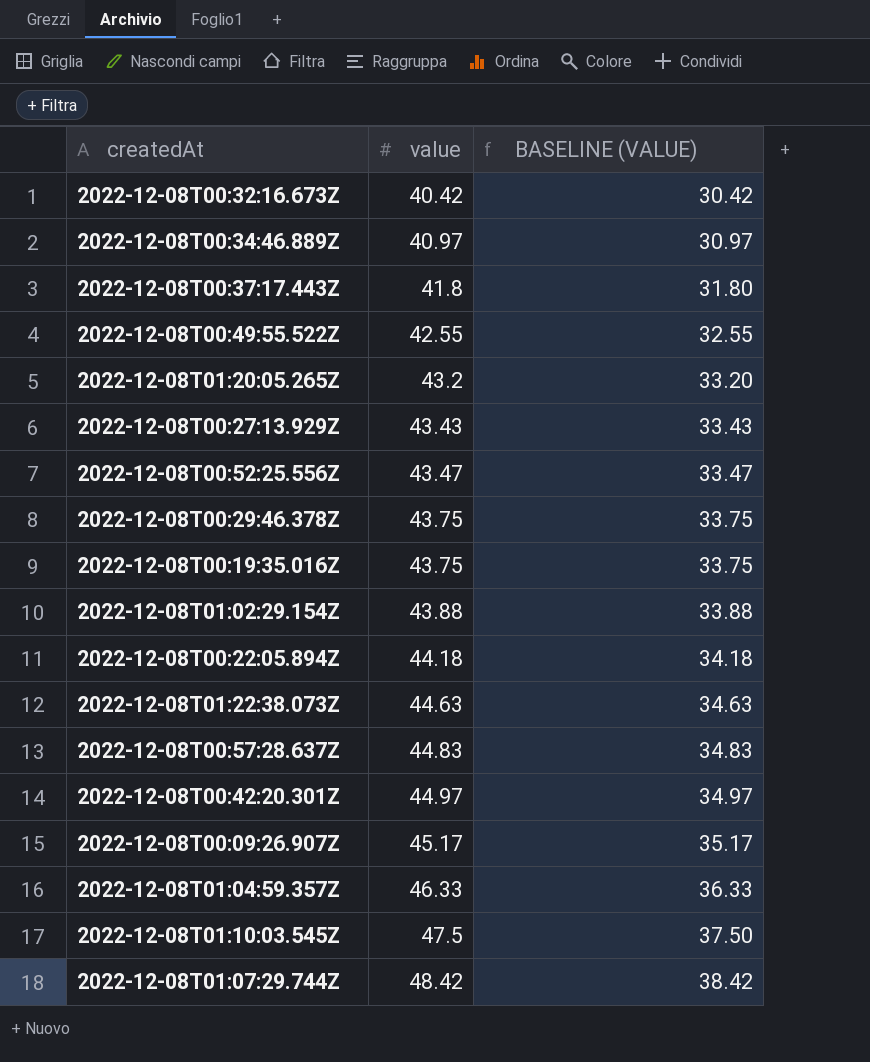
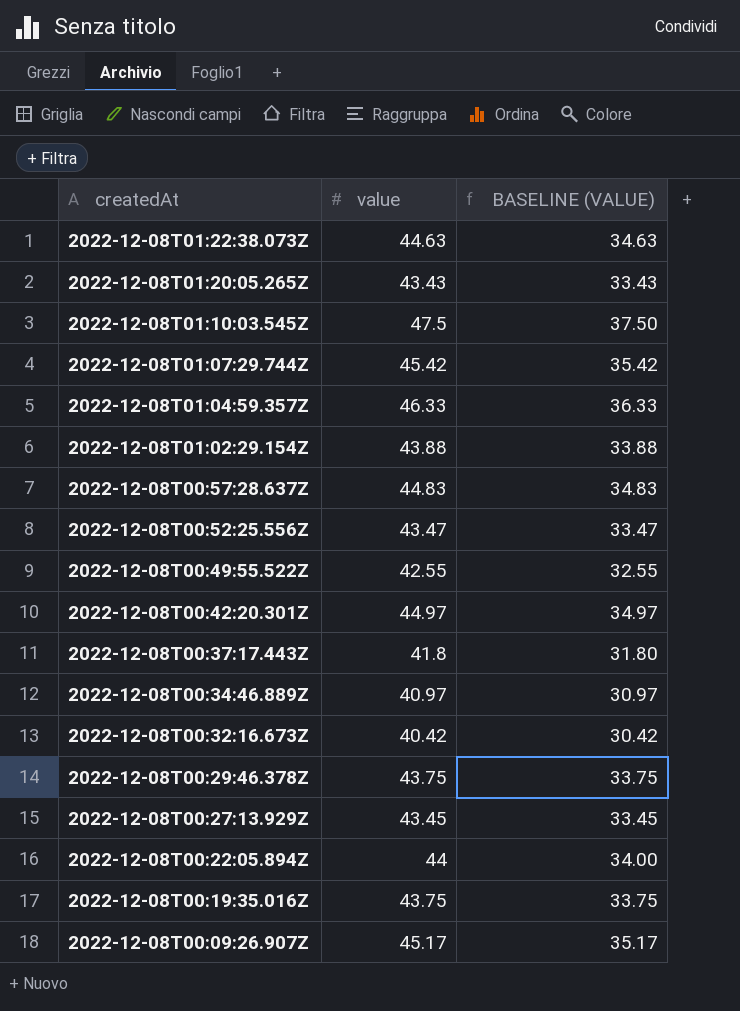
row order: value ascending -> createdAt descending
2022-12-08T01:20:05.265Z | value: 43.2 -> 43.43
2022-12-08T01:20:05.265Z | BASELINE (VALUE): 33.20 -> 33.43
2022-12-08T01:07:29.744Z | value: 48.42 -> 45.42
2022-12-08T01:07:29.744Z | BASELINE (VALUE): 38.42 -> 35.42
2022-12-08T00:27:13.929Z | value: 43.43 -> 43.45
2022-12-08T00:27:13.929Z | BASELINE (VALUE): 33.43 -> 33.45
2022-12-08T00:22:05.894Z | value: 44.18 -> 44
2022-12-08T00:22:05.894Z | BASELINE (VALUE): 34.18 -> 34.00

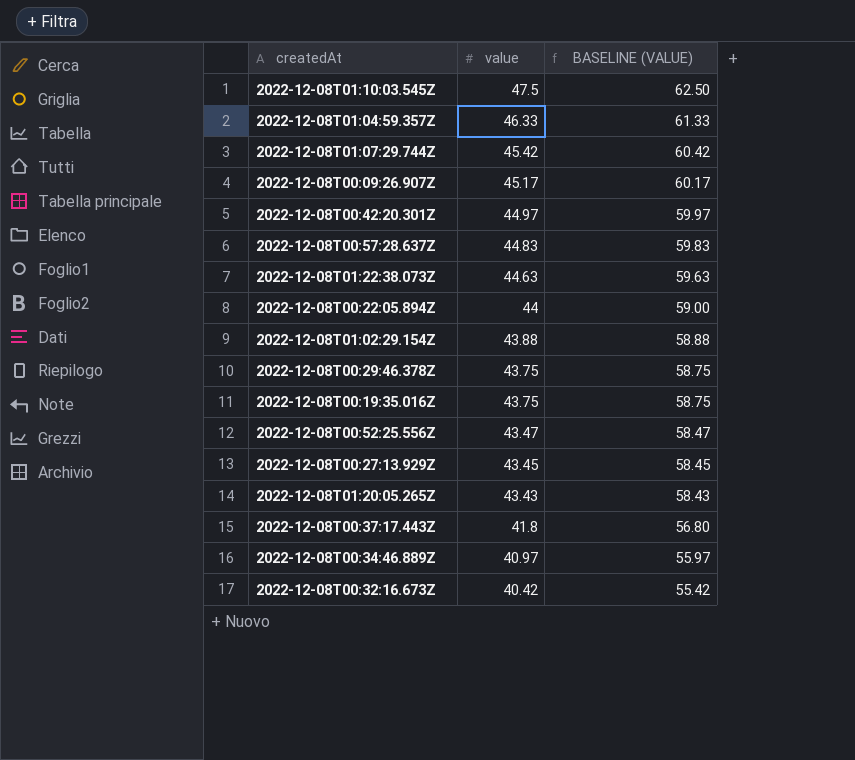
row order: createdAt descending -> value descending
column BASELINE (VALUE) | formula: [value] - 10 -> [value] + 15
row 2022-12-08T00:49:55.522Z: 42.55 | 32.55 -> none

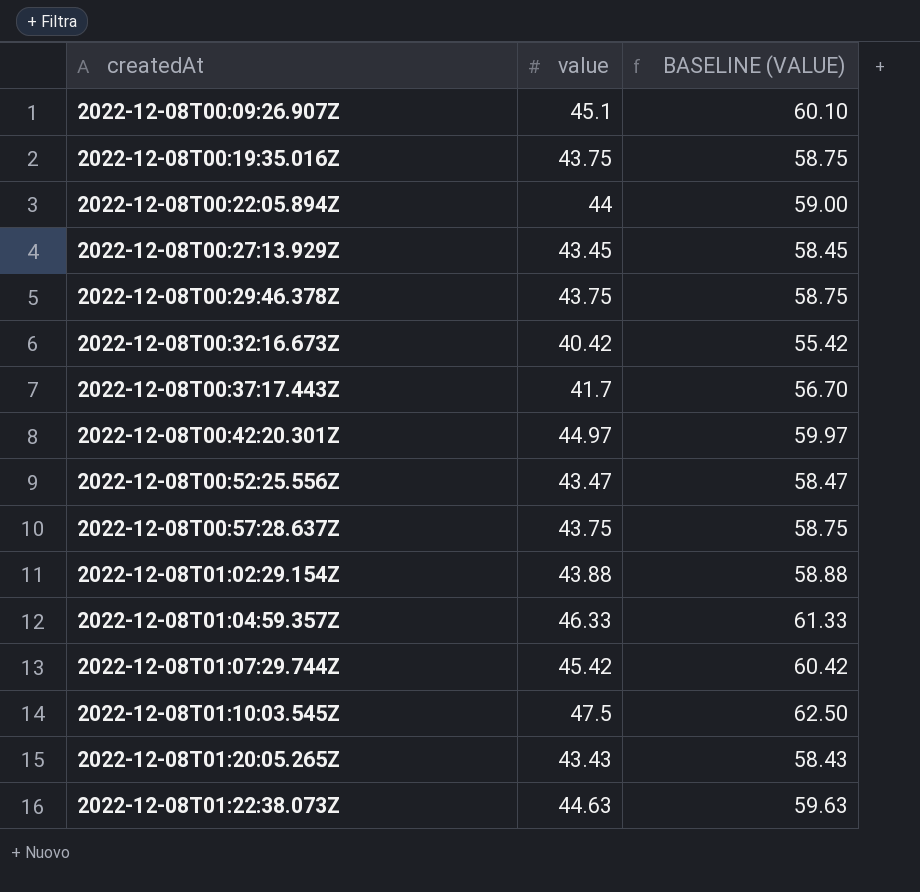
row order: value descending -> createdAt ascending
row 2022-12-08T00:34:46.889Z: 40.97 | 55.97 -> none
2022-12-08T00:09:26.907Z | value: 45.17 -> 45.1
2022-12-08T00:09:26.907Z | BASELINE (VALUE): 60.17 -> 60.10
2022-12-08T00:37:17.443Z | value: 41.8 -> 41.7
2022-12-08T00:37:17.443Z | BASELINE (VALUE): 56.80 -> 56.70
2022-12-08T00:57:28.637Z | value: 44.83 -> 43.75
2022-12-08T00:57:28.637Z | BASELINE (VALUE): 59.83 -> 58.75

